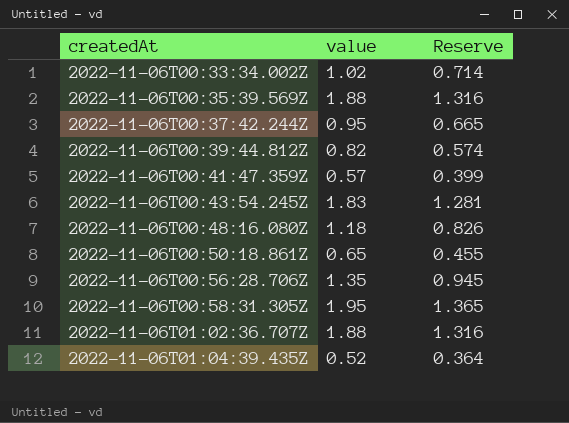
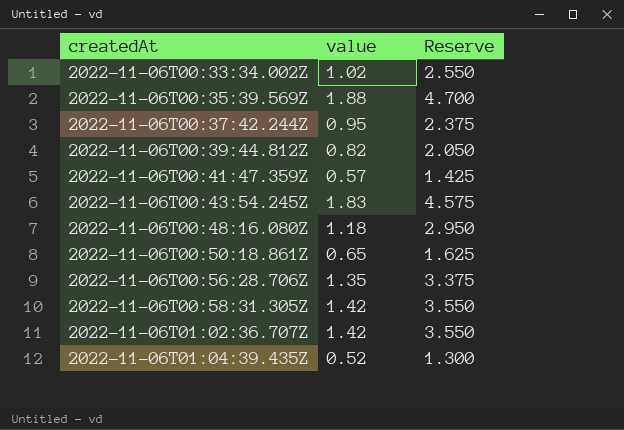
column Reserve | formula: [value] * 0.7 -> [value] * 2.5
2022-11-06T00:58:31.305Z | value: 1.95 -> 1.42
2022-11-06T01:02:36.707Z | value: 1.88 -> 1.42

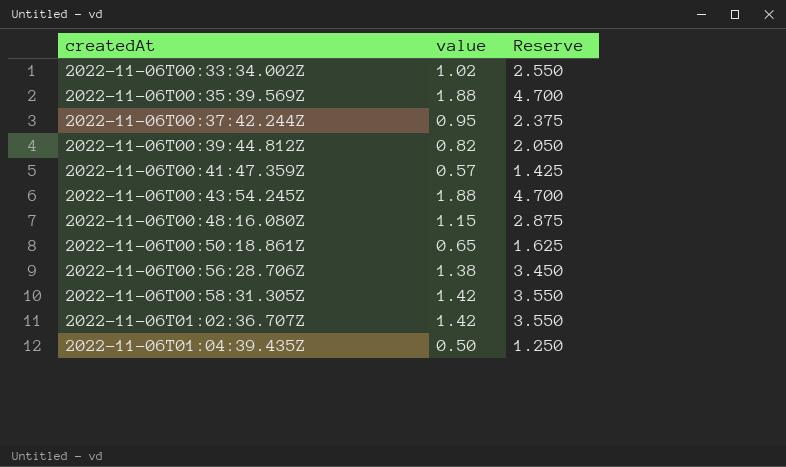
2022-11-06T00:43:54.245Z | value: 1.83 -> 1.88
2022-11-06T00:43:54.245Z | Reserve: 4.575 -> 4.700
2022-11-06T00:48:16.080Z | value: 1.18 -> 1.15
2022-11-06T00:48:16.080Z | Reserve: 2.950 -> 2.875
2022-11-06T00:56:28.706Z | value: 1.35 -> 1.38
2022-11-06T00:56:28.706Z | Reserve: 3.375 -> 3.450
2022-11-06T01:04:39.435Z | value: 0.52 -> 0.50
2022-11-06T01:04:39.435Z | Reserve: 1.300 -> 1.250

